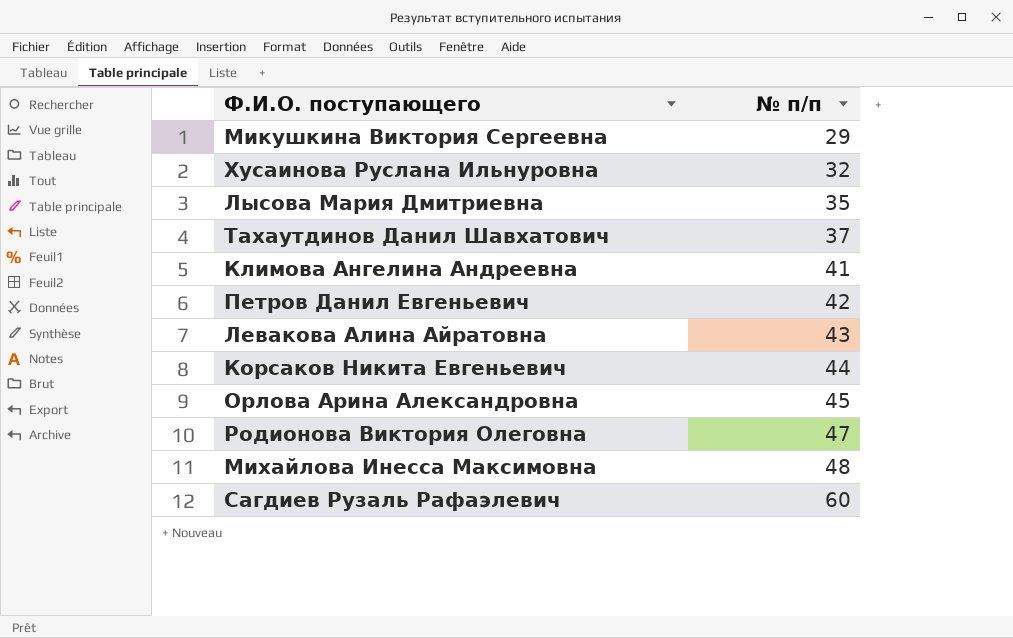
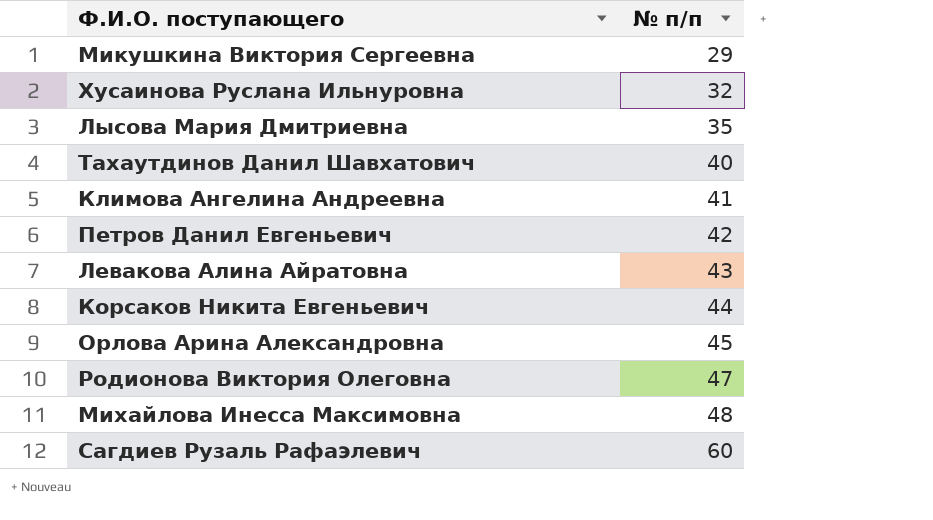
Тахаутдинов Данил Шавхатович | № п/п: 37 -> 40

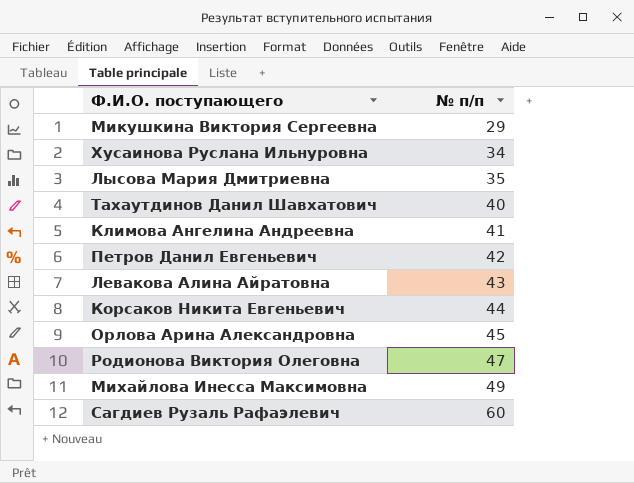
Хусаинова Руслана Ильнуровна | № п/п: 32 -> 34
Михайлова Инесса Максимовна | № п/п: 48 -> 49

